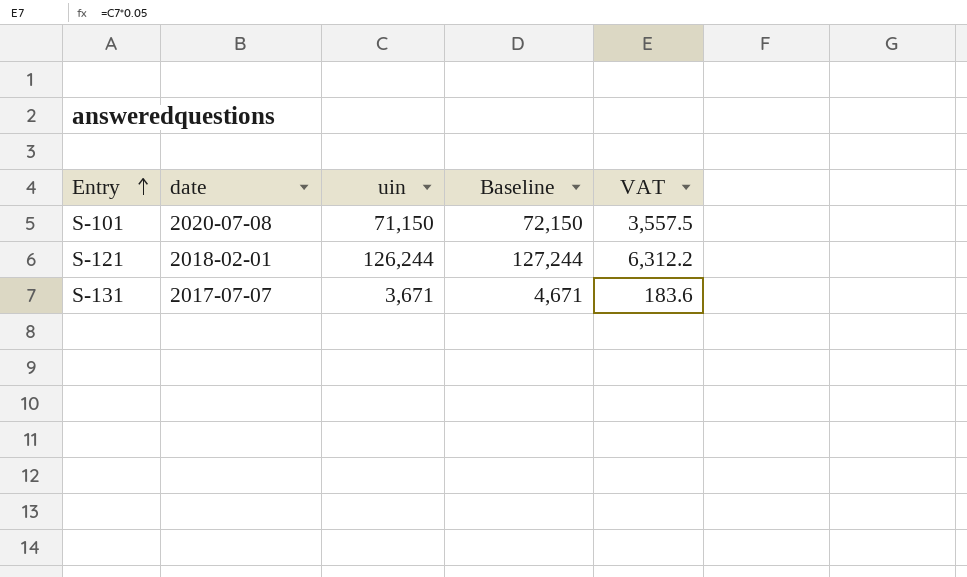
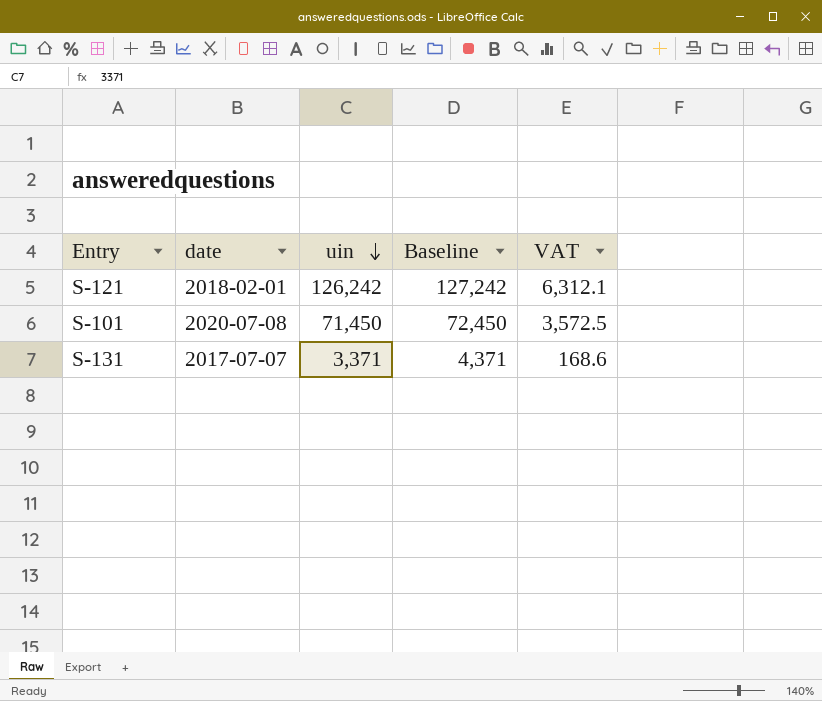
row order: Entry ascending -> uin descending
S-121 | uin: 126,244 -> 126,242
S-121 | Baseline: 127,244 -> 127,242
S-121 | VAT: 6,312.2 -> 6,312.1
S-101 | uin: 71,150 -> 71,450
S-101 | Baseline: 72,150 -> 72,450
S-101 | VAT: 3,557.5 -> 3,572.5
S-131 | uin: 3,671 -> 3,371
S-131 | Baseline: 4,671 -> 4,371
S-131 | VAT: 183.6 -> 168.6

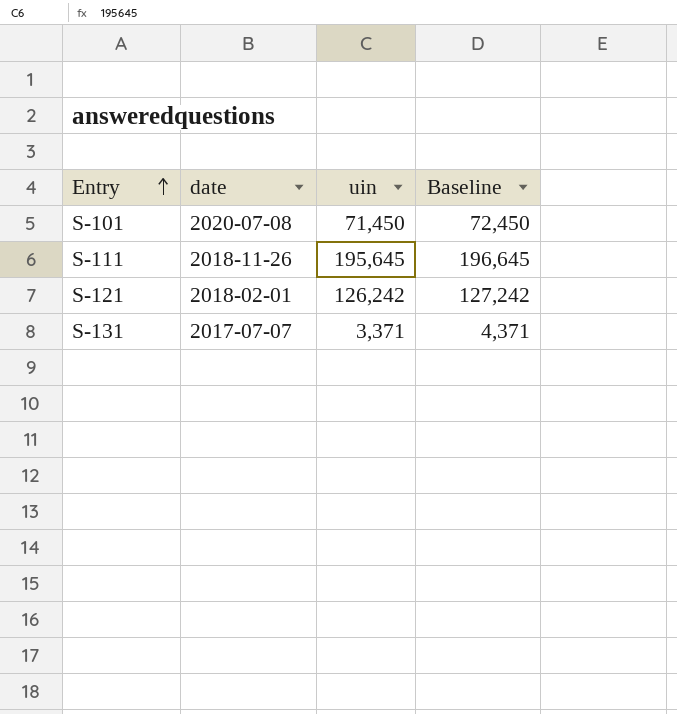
row order: uin descending -> Entry ascending
column VAT | formula: [uin] * 0.05 -> none
row S-111: none -> 2018-11-26 | 195,645 | 196,645

